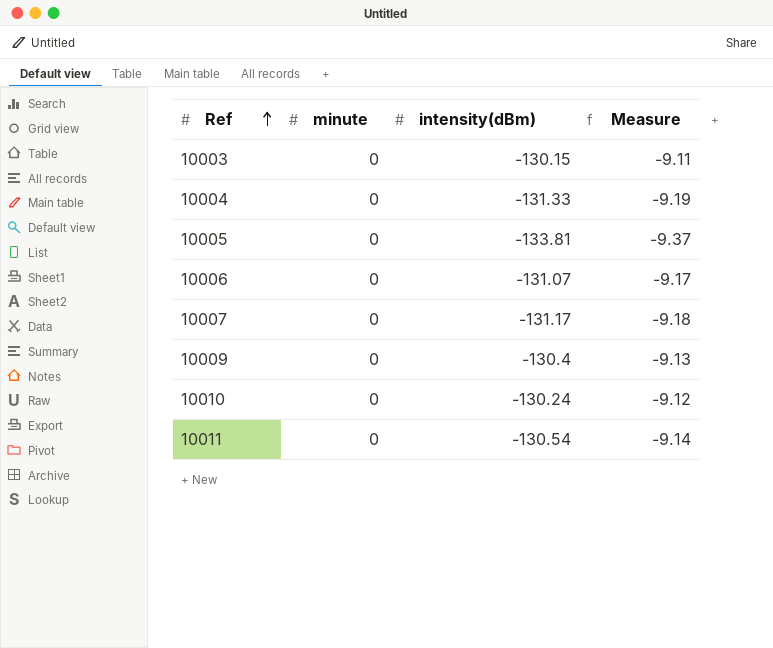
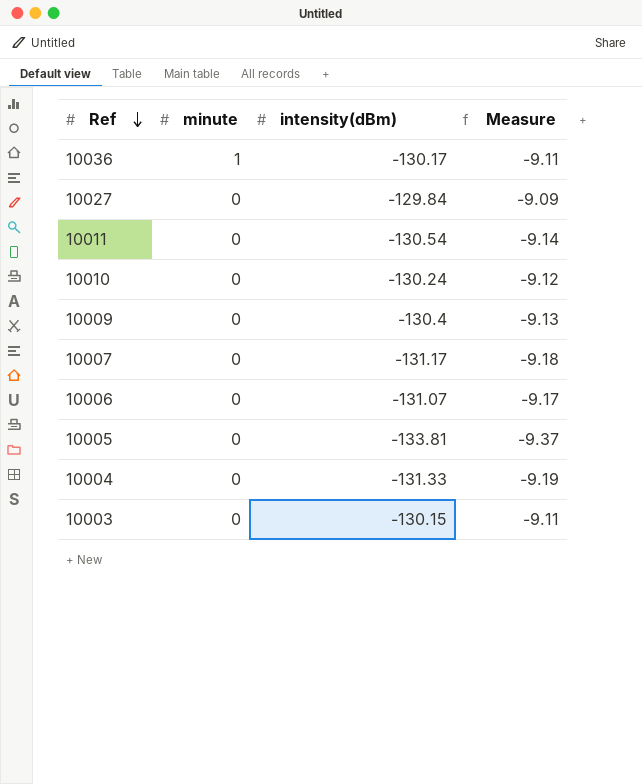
row order: Ref ascending -> Ref descending
row 10036: none -> 1 | -130.17 | -9.11
row 10027: none -> 0 | -129.84 | -9.09

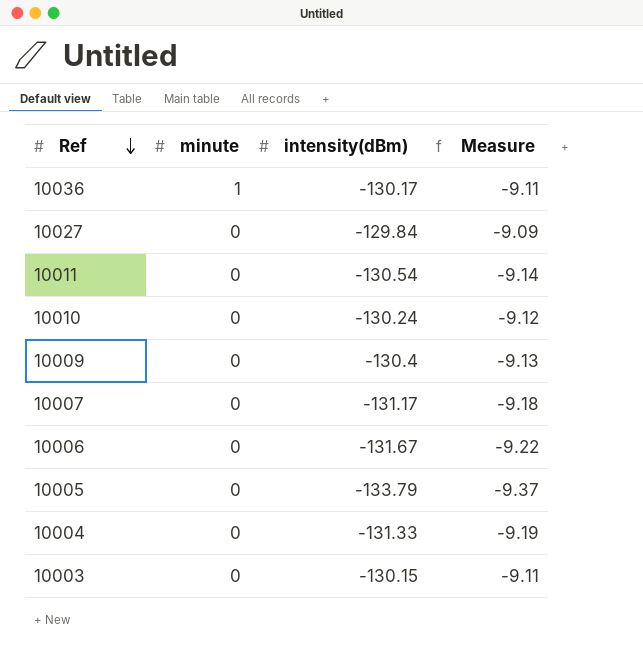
10006 | intensity(dBm): -131.07 -> -131.67
10006 | Measure: -9.17 -> -9.22
10005 | intensity(dBm): -133.81 -> -133.79

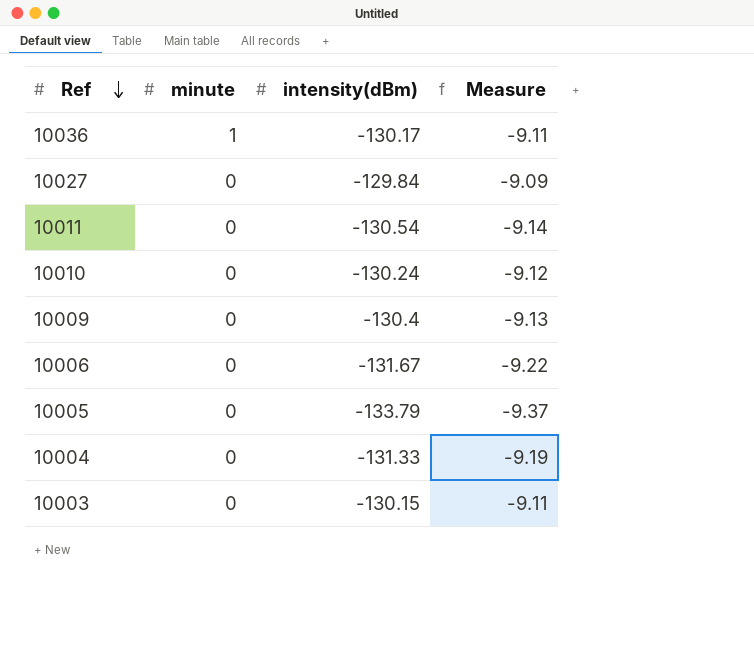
row 10007: 0 | -131.17 | -9.18 -> none

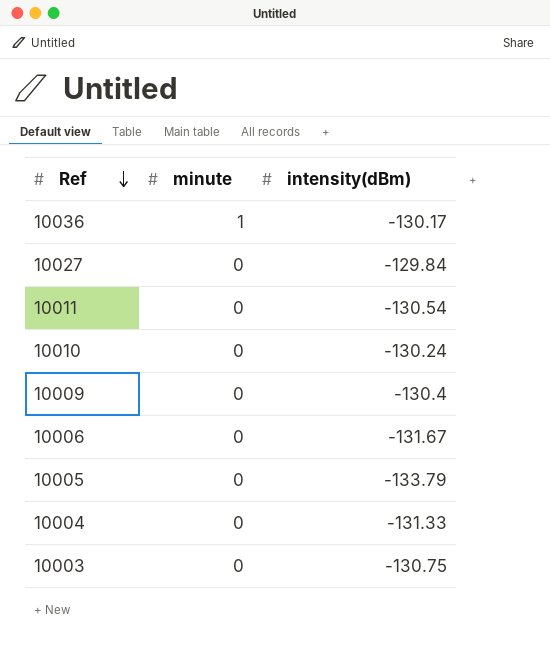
column Measure | formula: [intensity(dBm)] * 0.07 -> none
10003 | intensity(dBm): -130.15 -> -130.75

